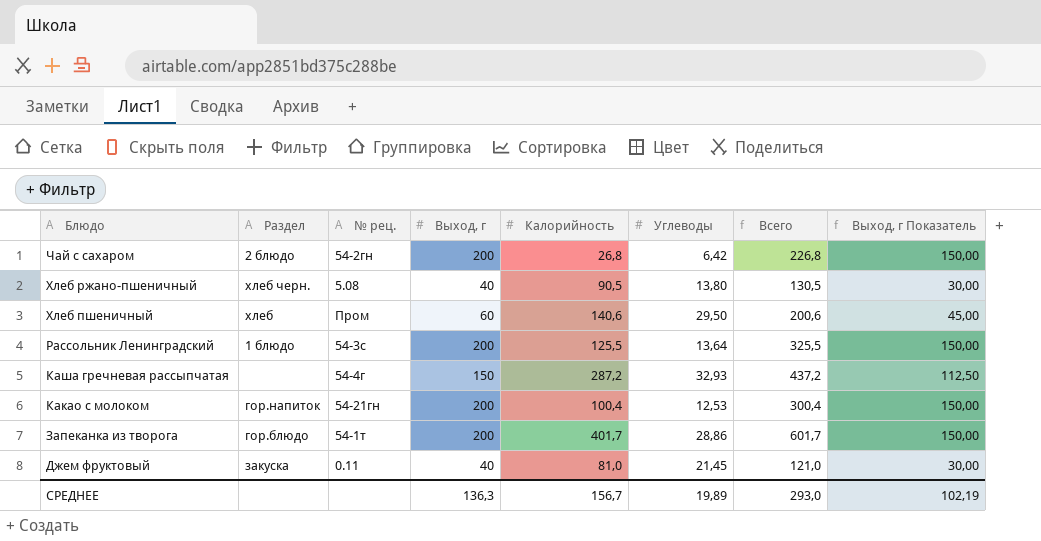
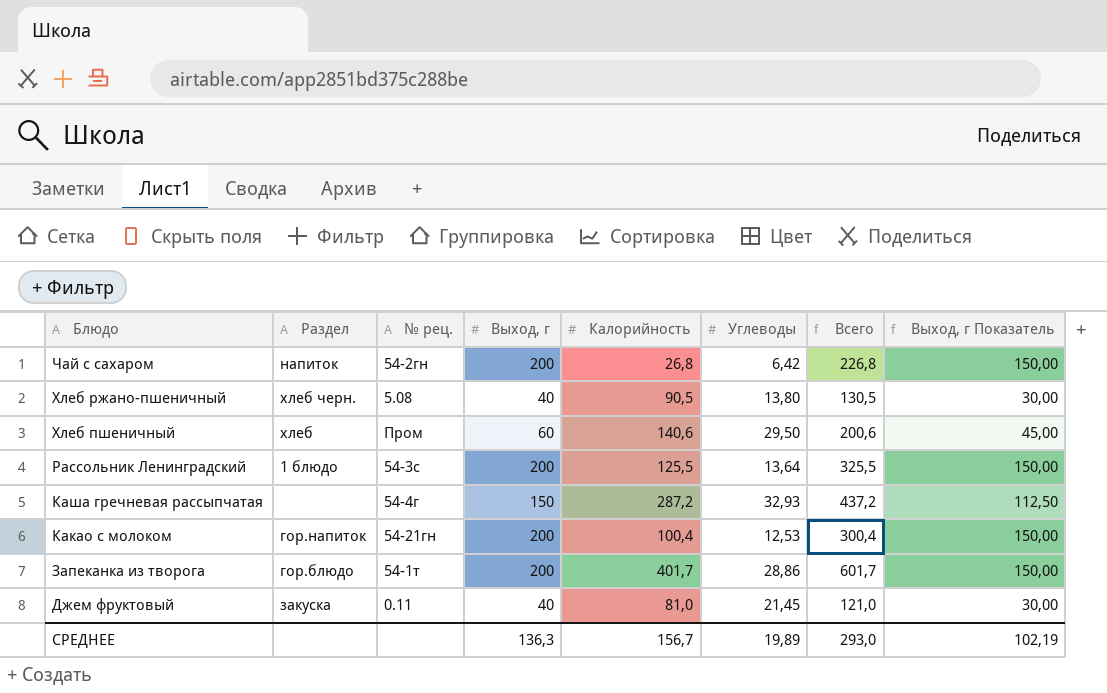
Чай с сахаром | Раздел: 2 блюдо -> напиток

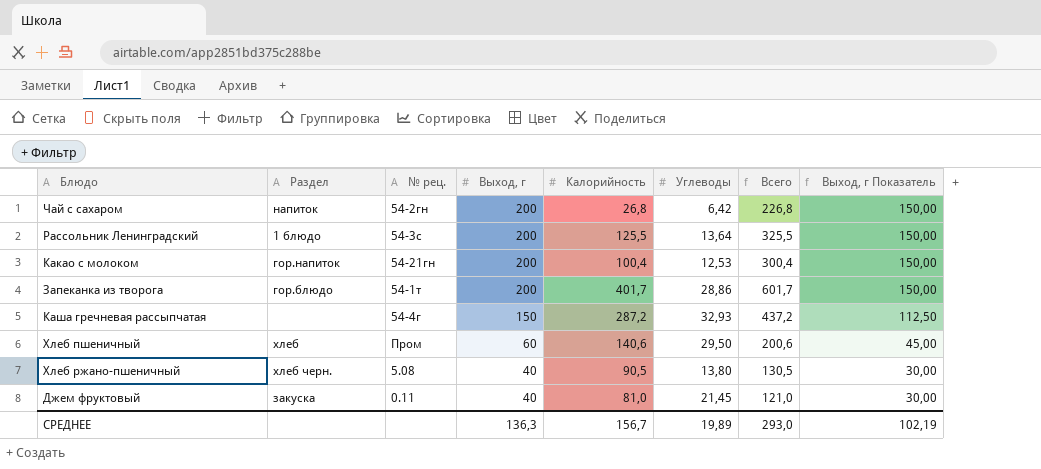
row order: Блюдо descending -> Выход, г descending

